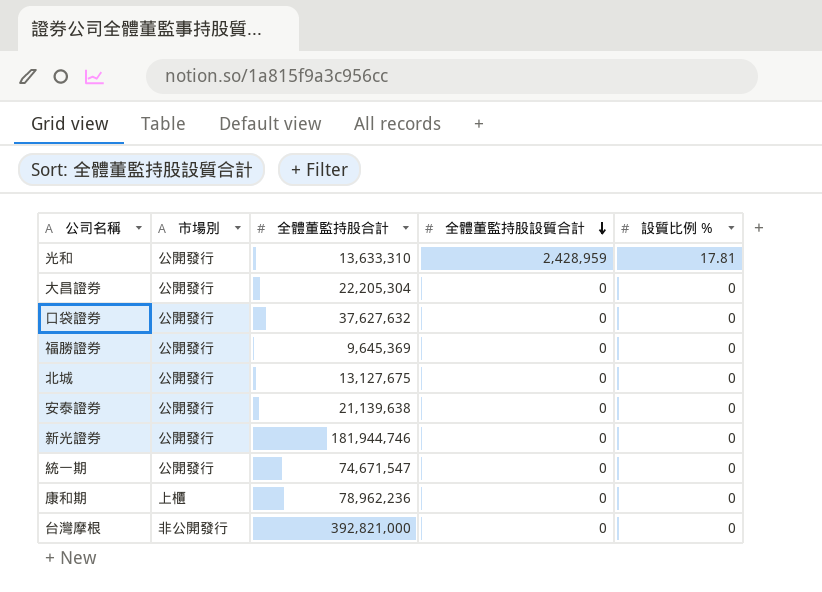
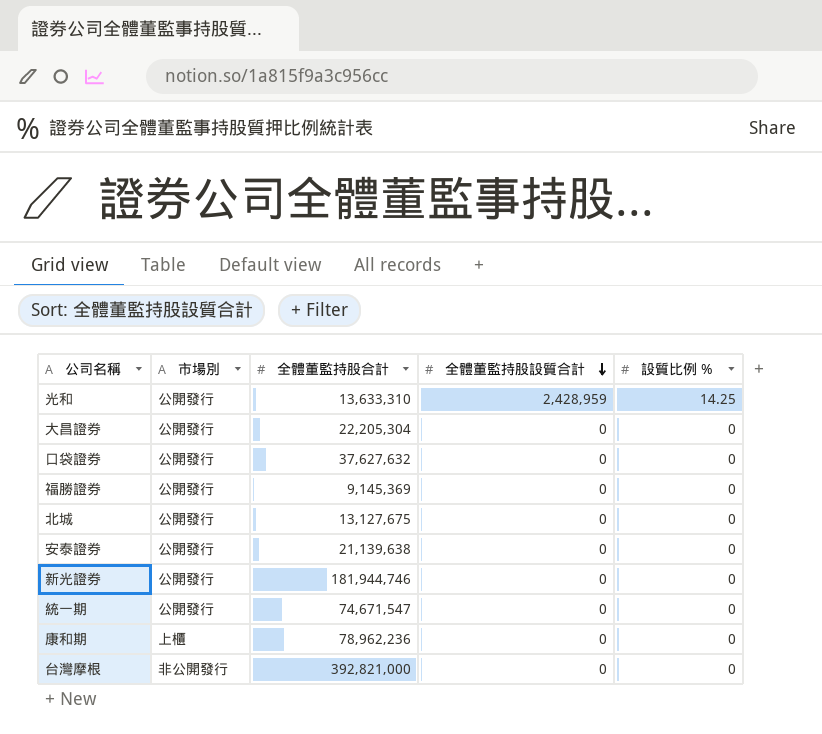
光和 | 設質比例 %: 17.81 -> 14.25
福勝證券 | 全體董監持股合計: 9,645,369 -> 9,145,369

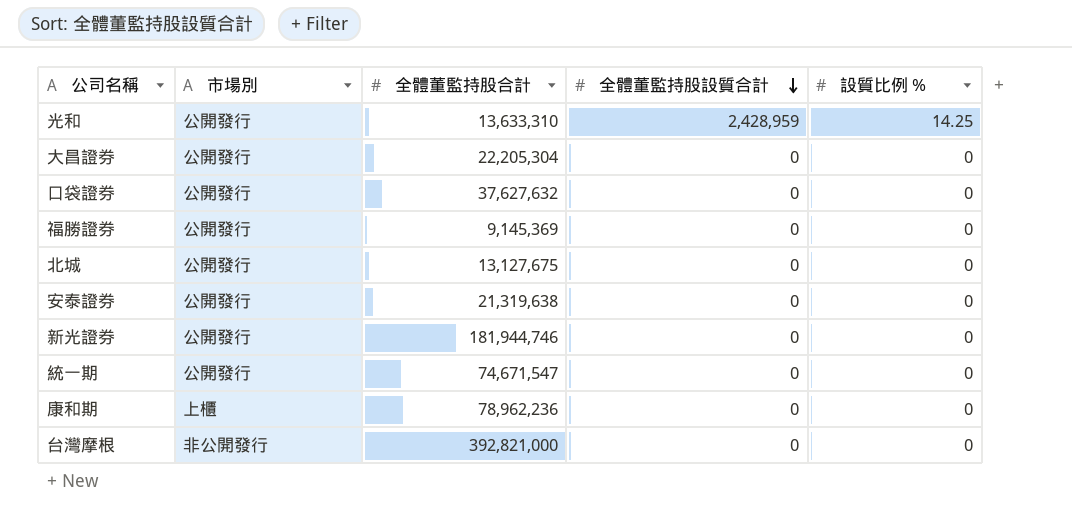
安泰證券 | 全體董監持股合計: 21,139,638 -> 21,319,638

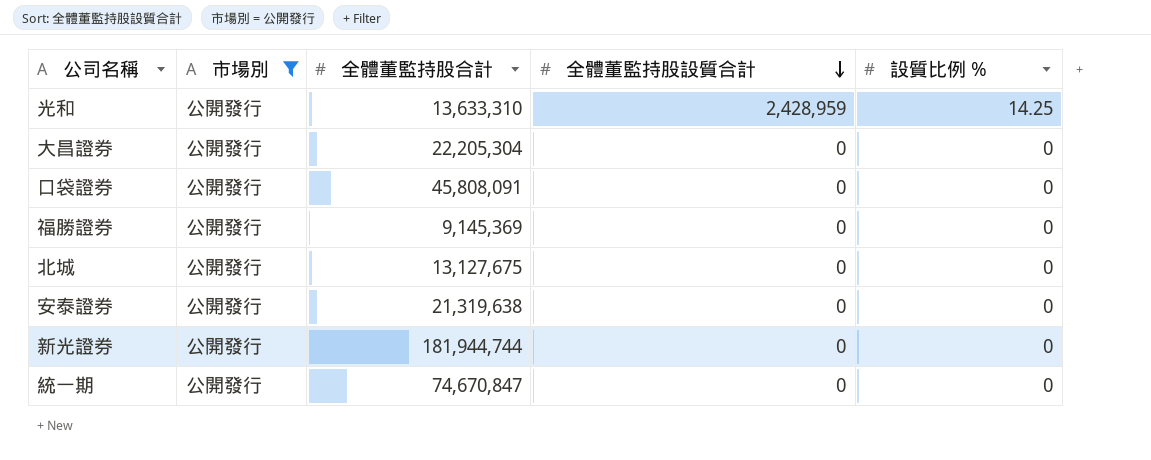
filter: none -> 市場別 = 公開發行
口袋證券 | 全體董監持股合計: 37,627,632 -> 45,808,091
新光證券 | 全體董監持股合計: 181,944,746 -> 181,944,744
統一期 | 全體董監持股合計: 74,671,547 -> 74,670,847

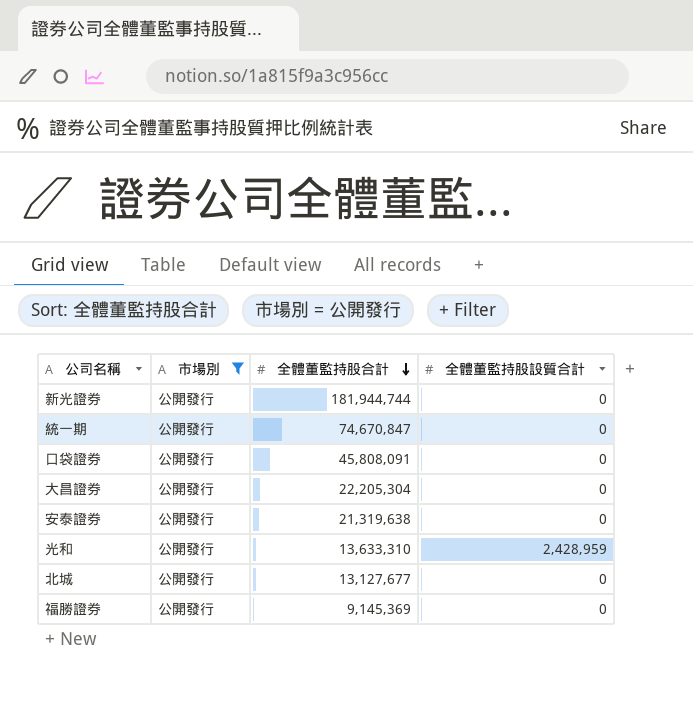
row order: 全體董監持股設質合計 descending -> 全體董監持股合計 descending
column 設質比例 % | position: 5 -> none
北城 | 全體董監持股合計: 13,127,675 -> 13,127,677

